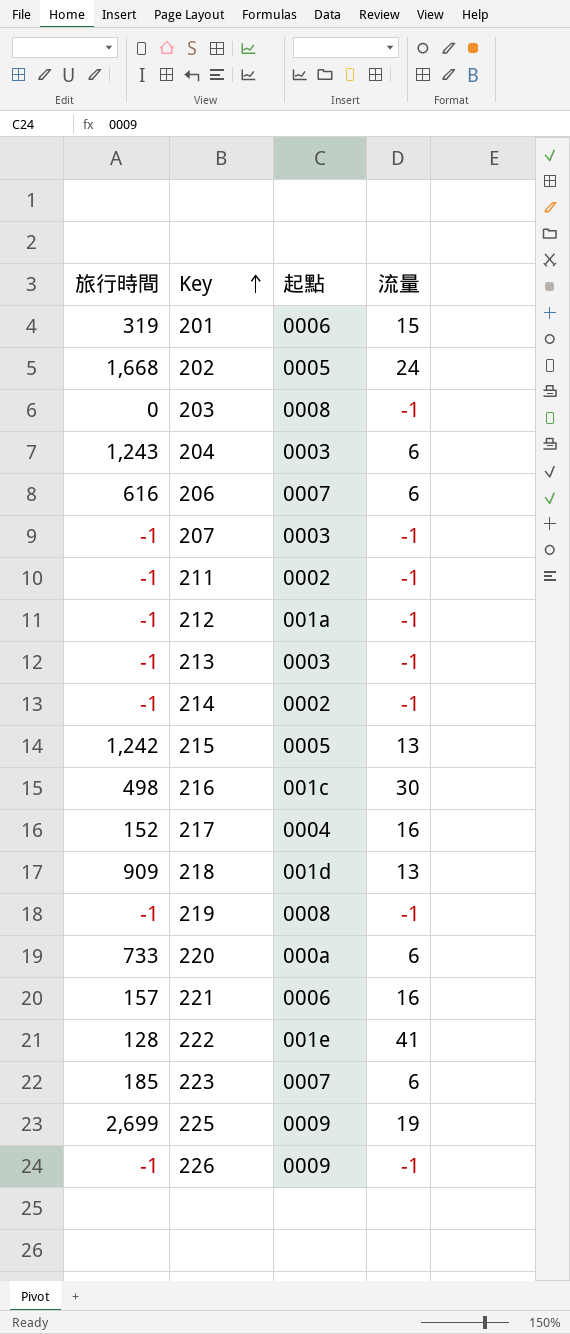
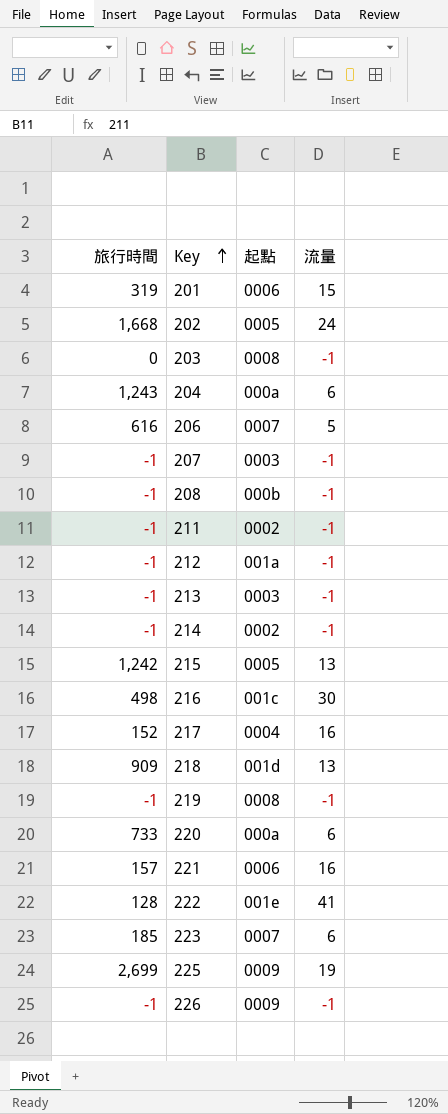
204 | 起點: 0003 -> 000a
206 | 流量: 6 -> 5
row 208: none -> -1 | 000b | -1

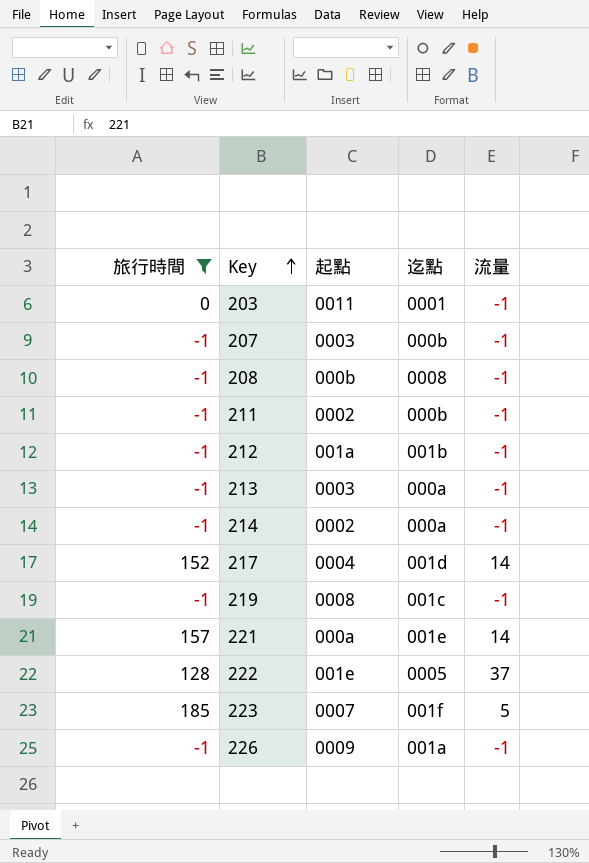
filter: none -> 旅行時間 <= 185
column 迄點 | position: none -> 4
203 | 起點: 0008 -> 0011
217 | 流量: 16 -> 14
221 | 起點: 0006 -> 000a
221 | 流量: 16 -> 14
222 | 流量: 41 -> 37
223 | 流量: 6 -> 5

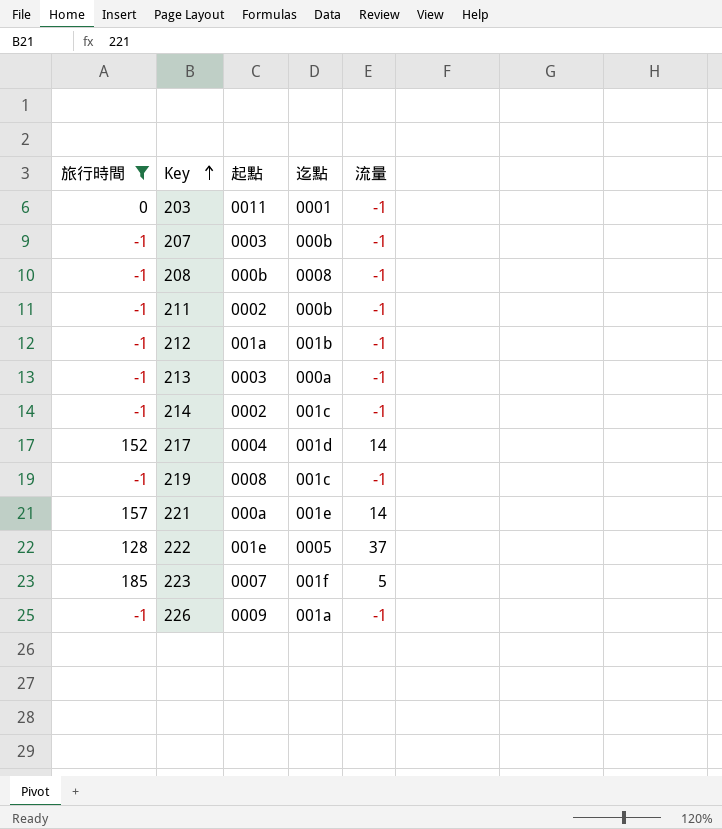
214 | 迄點: 000a -> 001c

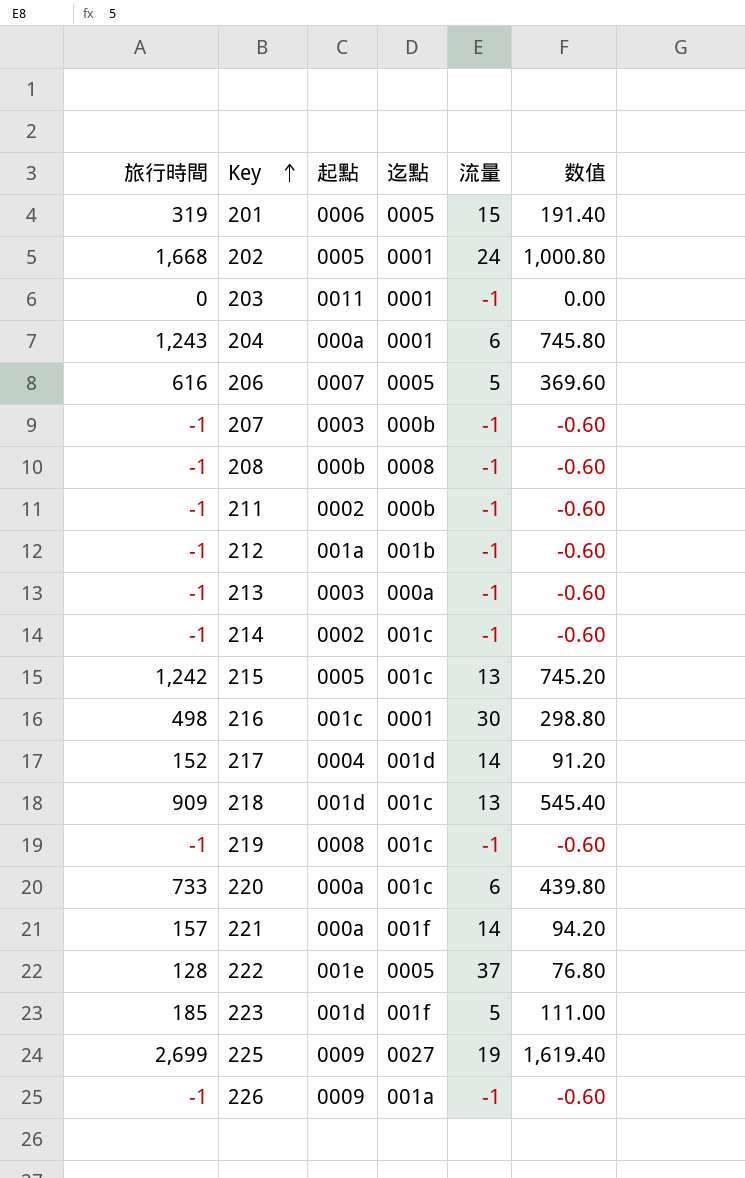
filter: 旅行時間 <= 185 -> none
column 数值 | formula: none -> [旅行時間] * 0.6
221 | 迄點: 001e -> 001f
223 | 起點: 0007 -> 001d

